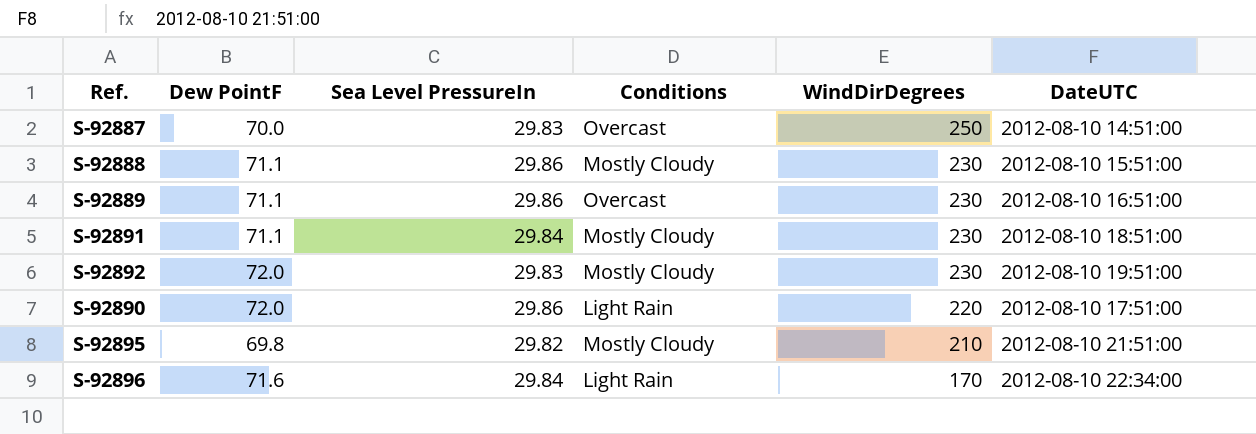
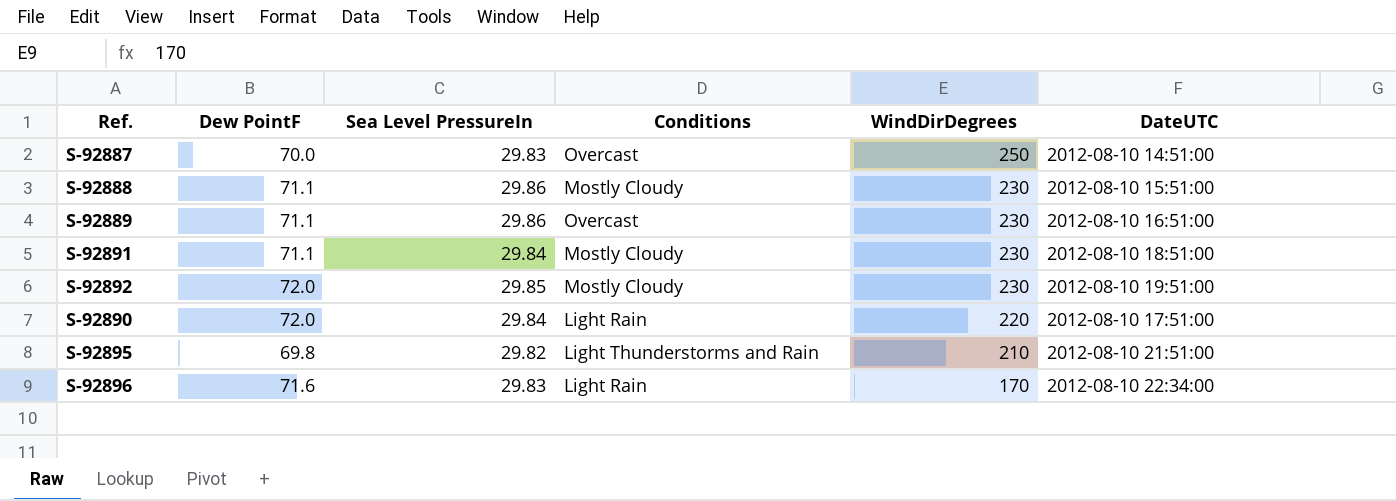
S-92892 | Sea Level PressureIn: 29.83 -> 29.85
S-92890 | Sea Level PressureIn: 29.86 -> 29.84
S-92895 | Conditions: Mostly Cloudy -> Light Thunderstorms and Rain
S-92896 | Sea Level PressureIn: 29.84 -> 29.83

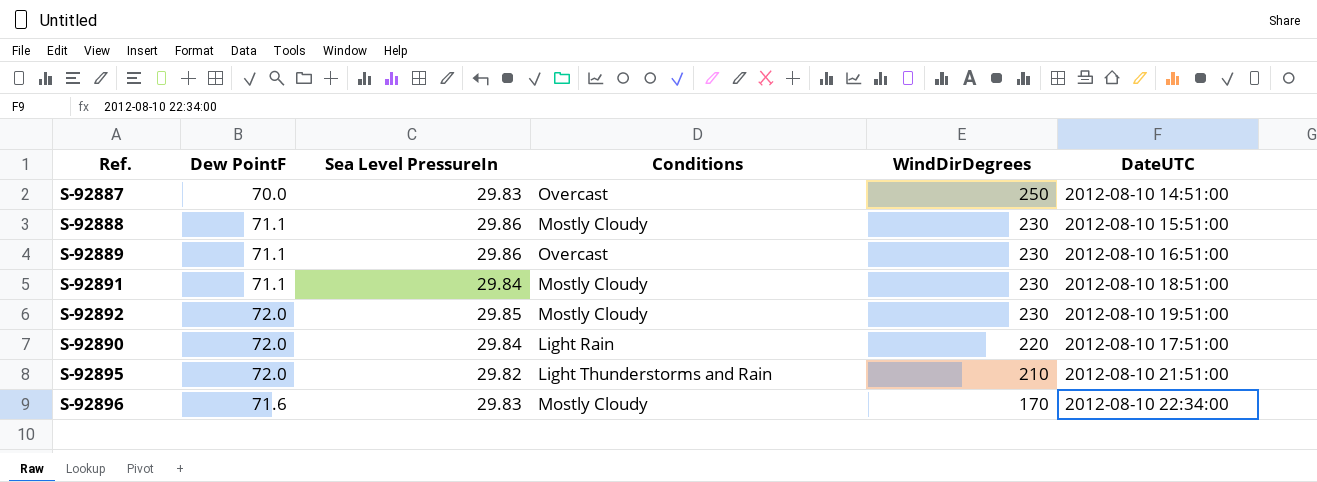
S-92895 | Dew PointF: 69.8 -> 72.0
S-92896 | Conditions: Light Rain -> Mostly Cloudy

